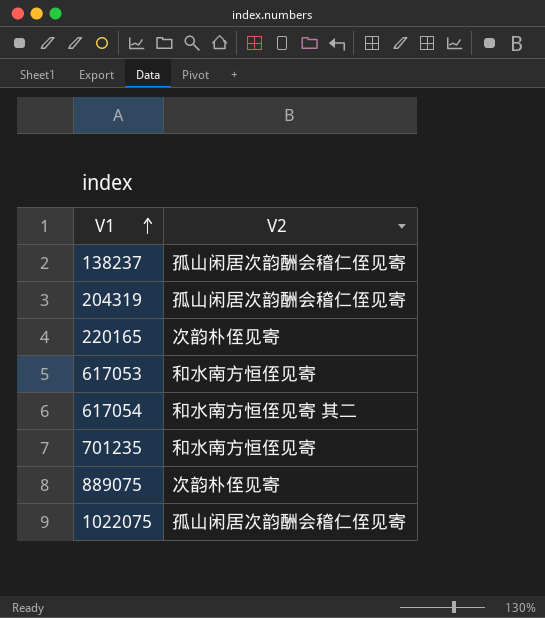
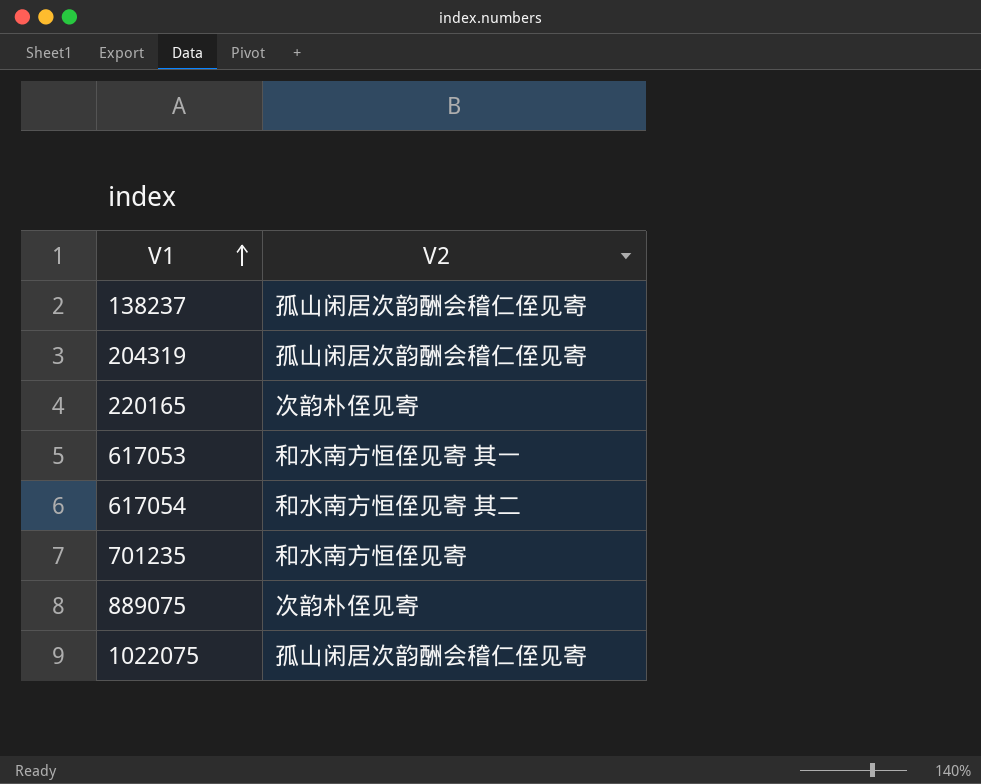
617053 | V2: 和水南方恒侄见寄 -> 和水南方恒侄见寄 其一

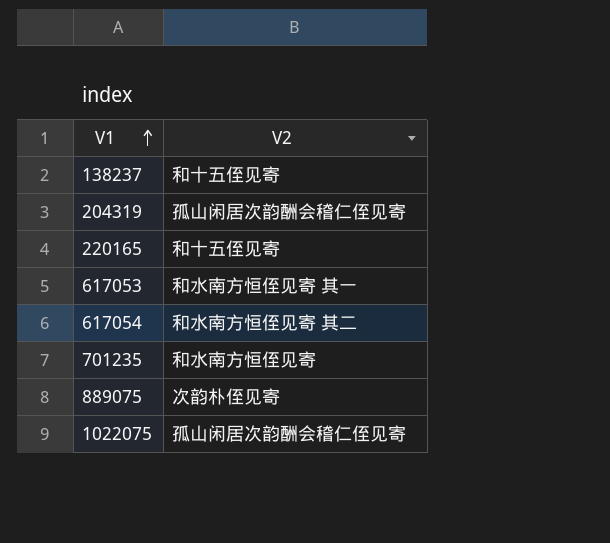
138237 | V2: 孤山闲居次韵酬会稽仁侄见寄 -> 和十五侄见寄
220165 | V2: 次韵朴侄见寄 -> 和十五侄见寄

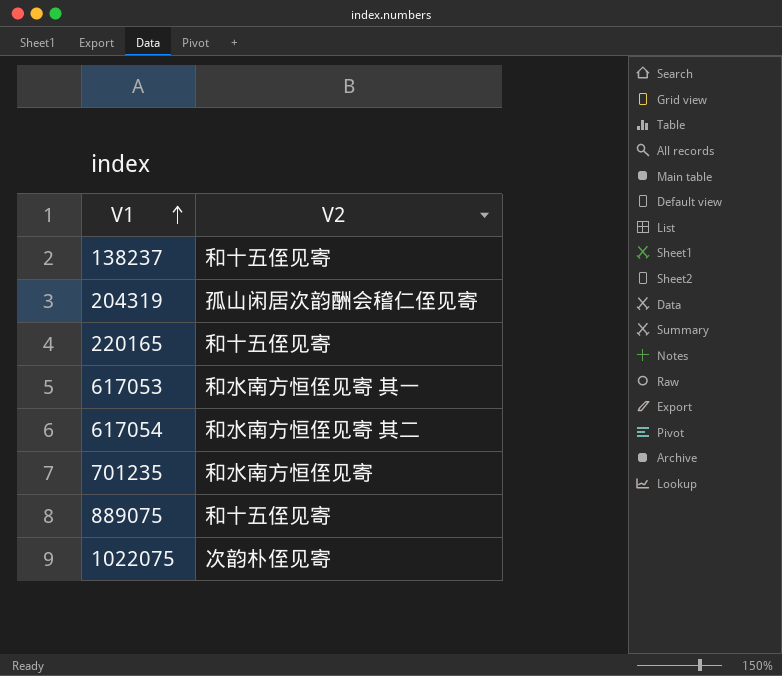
889075 | V2: 次韵朴侄见寄 -> 和十五侄见寄
1022075 | V2: 孤山闲居次韵酬会稽仁侄见寄 -> 次韵朴侄见寄

